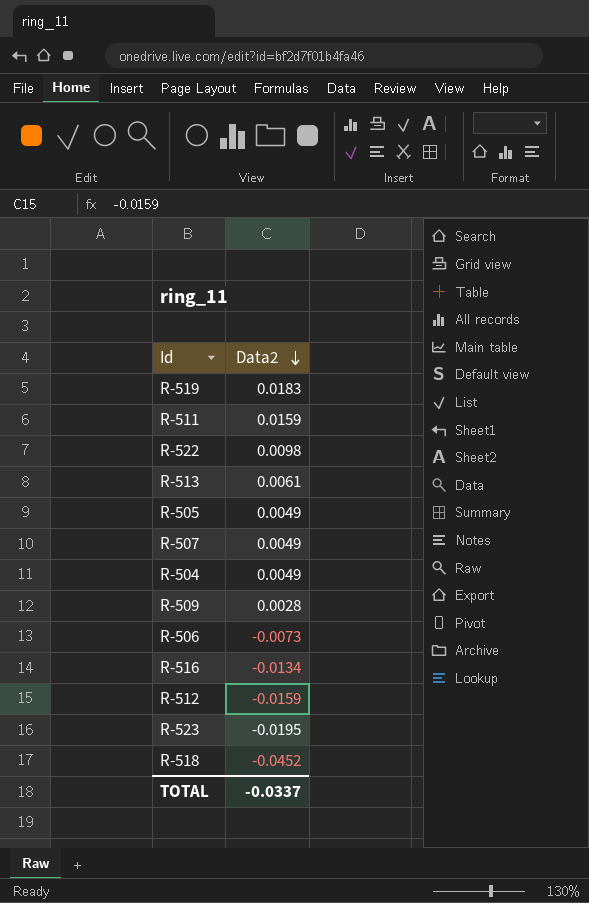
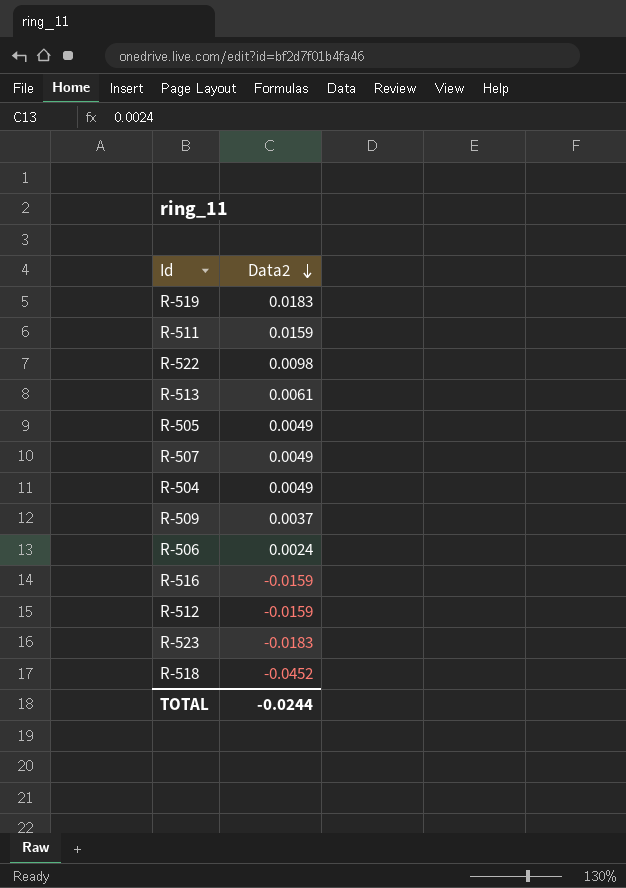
R-509 | Data2: 0.0028 -> 0.0037
R-506 | Data2: -0.0073 -> 0.0024
R-516 | Data2: -0.0134 -> -0.0159
R-523 | Data2: -0.0195 -> -0.0183
TOTAL | Data2: -0.0337 -> -0.0244

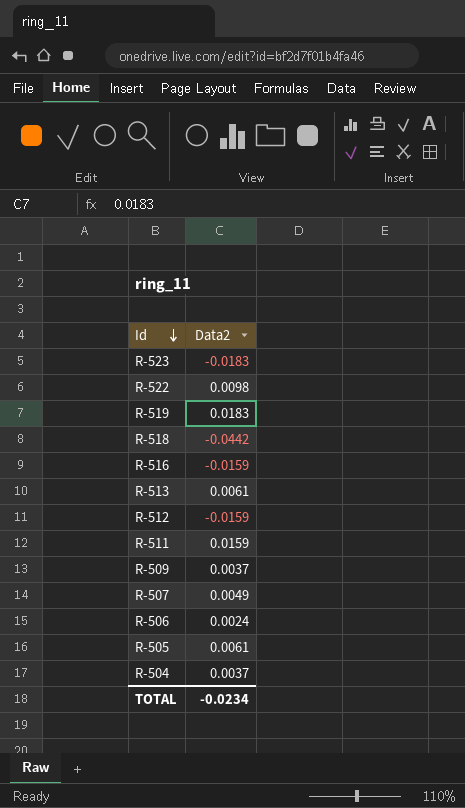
row order: Data2 descending -> Id descending
R-518 | Data2: -0.0452 -> -0.0442
R-505 | Data2: 0.0049 -> 0.0061
R-504 | Data2: 0.0049 -> 0.0037
TOTAL | Data2: -0.0244 -> -0.0234

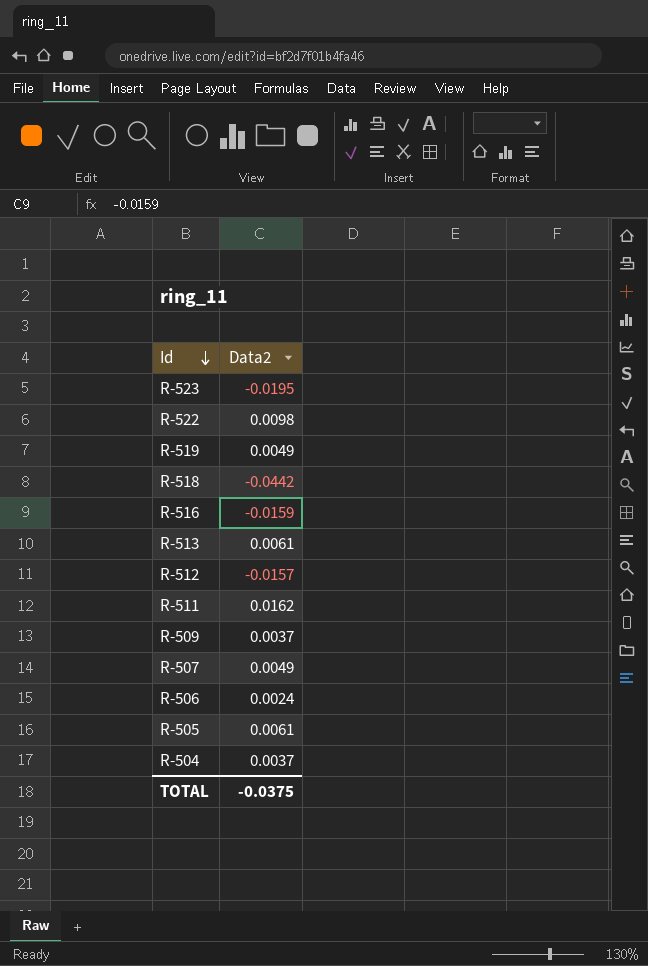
R-523 | Data2: -0.0183 -> -0.0195
R-519 | Data2: 0.0183 -> 0.0049
R-512 | Data2: -0.0159 -> -0.0157
R-511 | Data2: 0.0159 -> 0.0162
TOTAL | Data2: -0.0234 -> -0.0375

